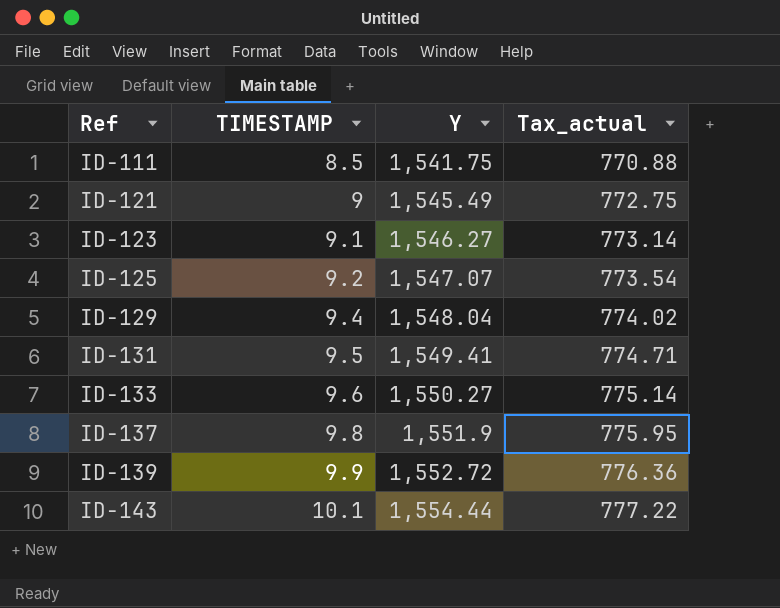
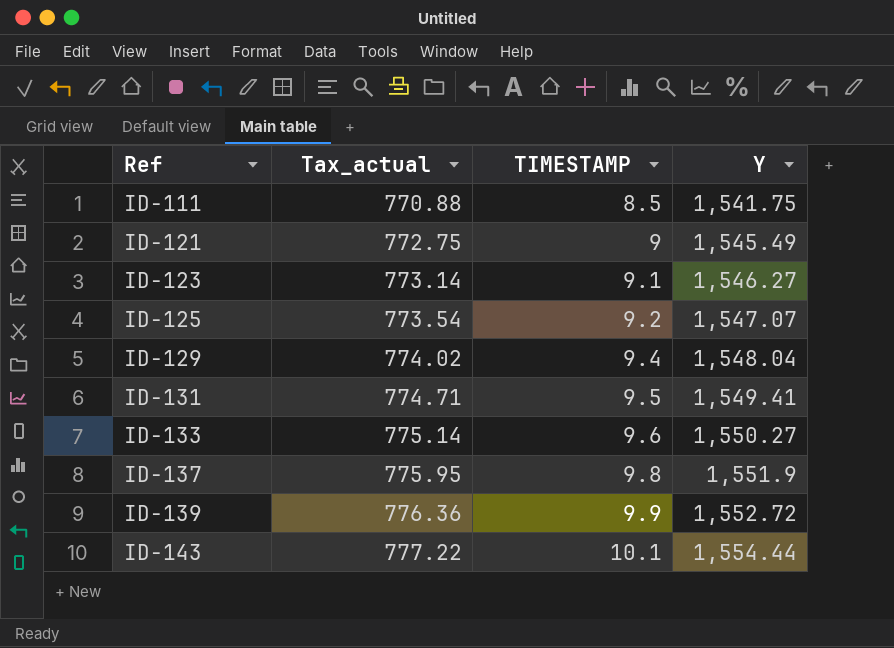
column Tax_actual | position: 4 -> 2

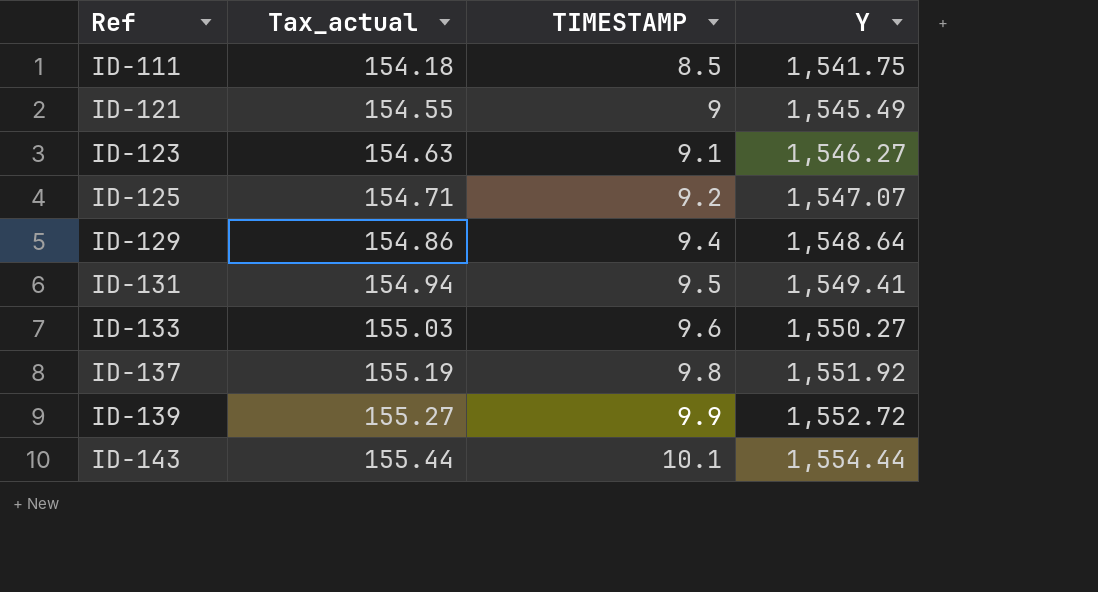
column Tax_actual | formula: [Y] * 0.5 -> [Y] * 0.1
ID-129 | Y: 1,548.04 -> 1,548.64
ID-137 | Y: 1,551.9 -> 1,551.92

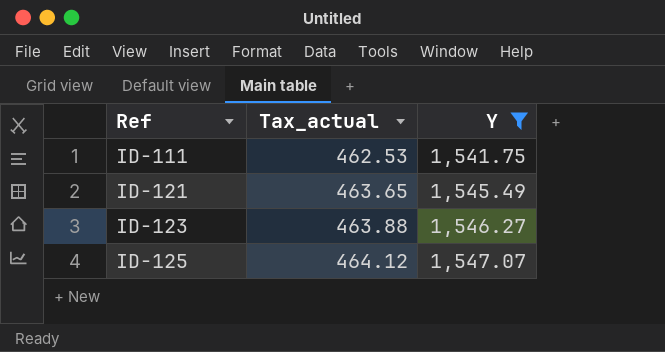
filter: none -> Y <= 1,547.07
column TIMESTAMP | position: 3 -> none
column Tax_actual | formula: [Y] * 0.1 -> [Y] * 0.3

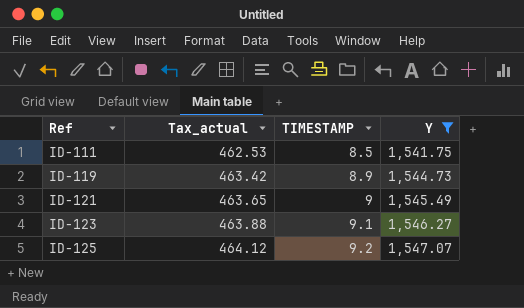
column TIMESTAMP | position: none -> 3
row ID-119: none -> 463.42 | 8.9 | 1,544.73

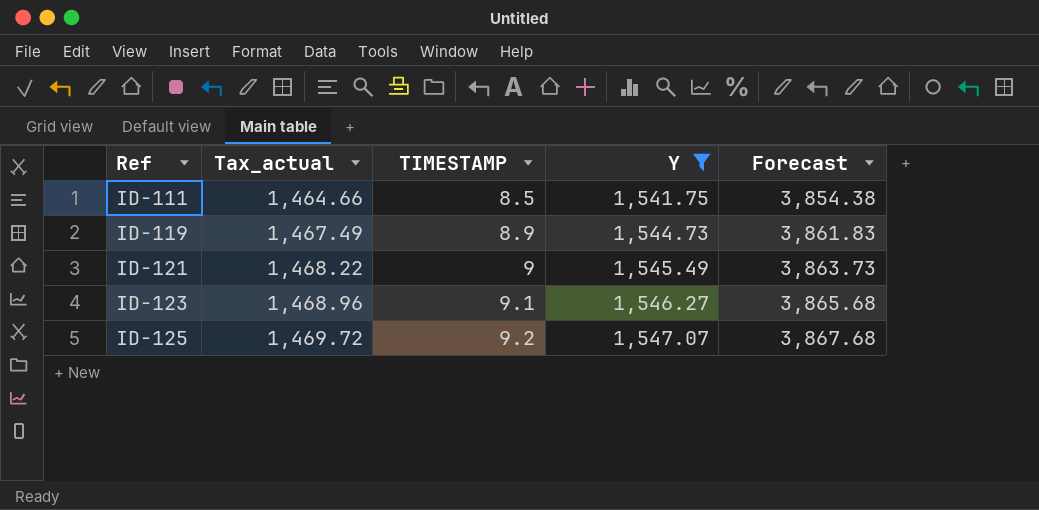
column Tax_actual | formula: [Y] * 0.3 -> [Y] * 0.95
column Forecast | formula: none -> [Y] * 2.5

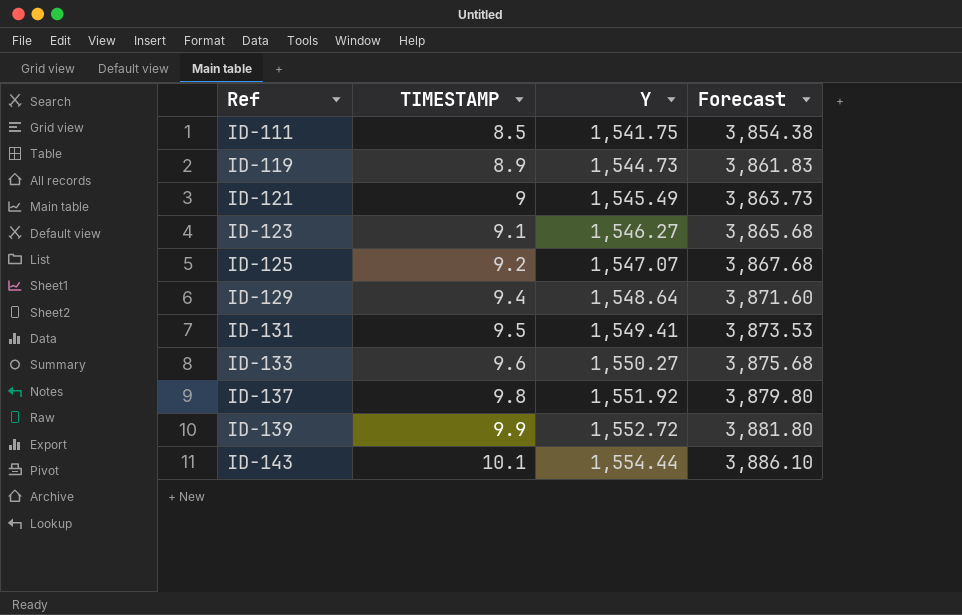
filter: Y <= 1,547.07 -> none
column Tax_actual | formula: [Y] * 0.95 -> none

